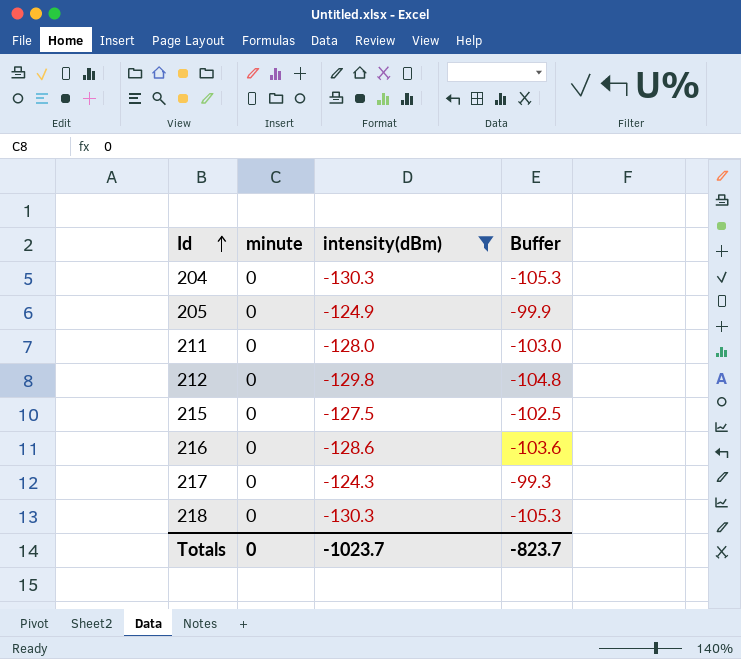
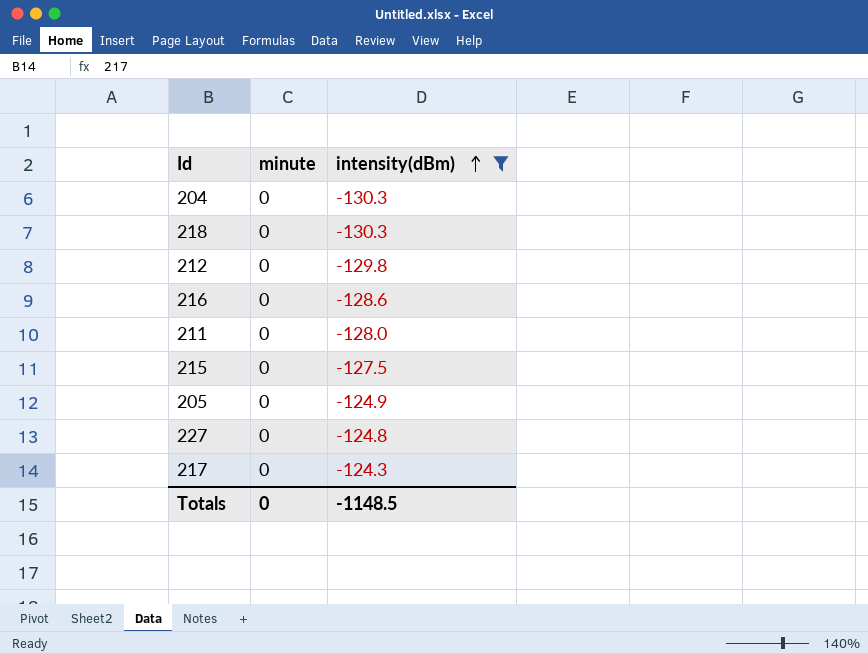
row order: Id ascending -> intensity(dBm) ascending
column Buffer | formula: [intensity(dBm)] + 25 -> none
row 227: none -> 0 | -124.8
Totals | intensity(dBm): -1023.7 -> -1148.5

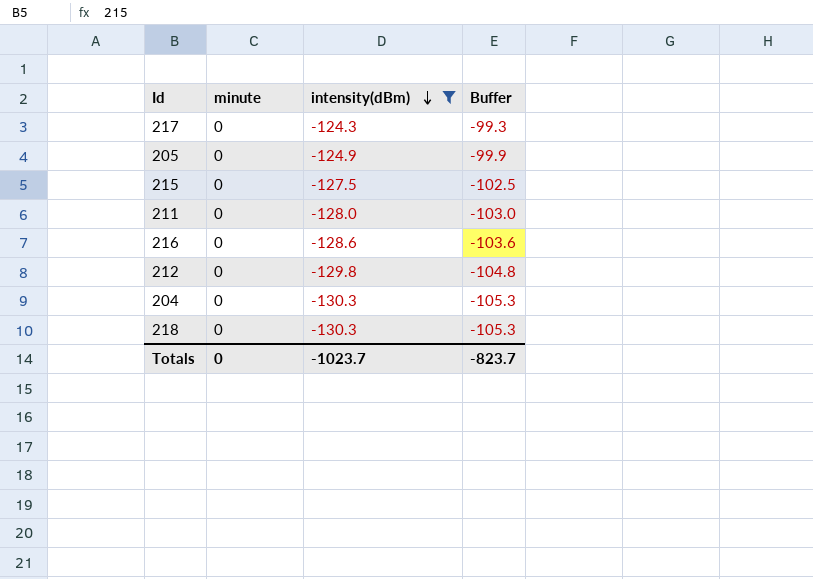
row order: intensity(dBm) ascending -> intensity(dBm) descending
column Buffer | formula: none -> [intensity(dBm)] + 25
row 227: 0 | -124.8 -> none
Totals | intensity(dBm): -1148.5 -> -1023.7

